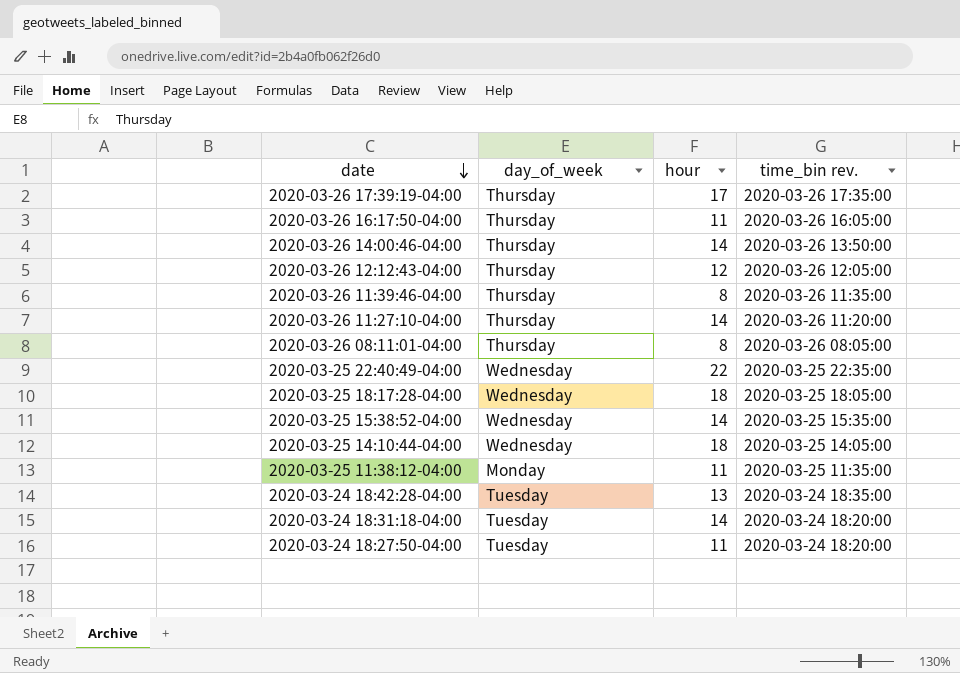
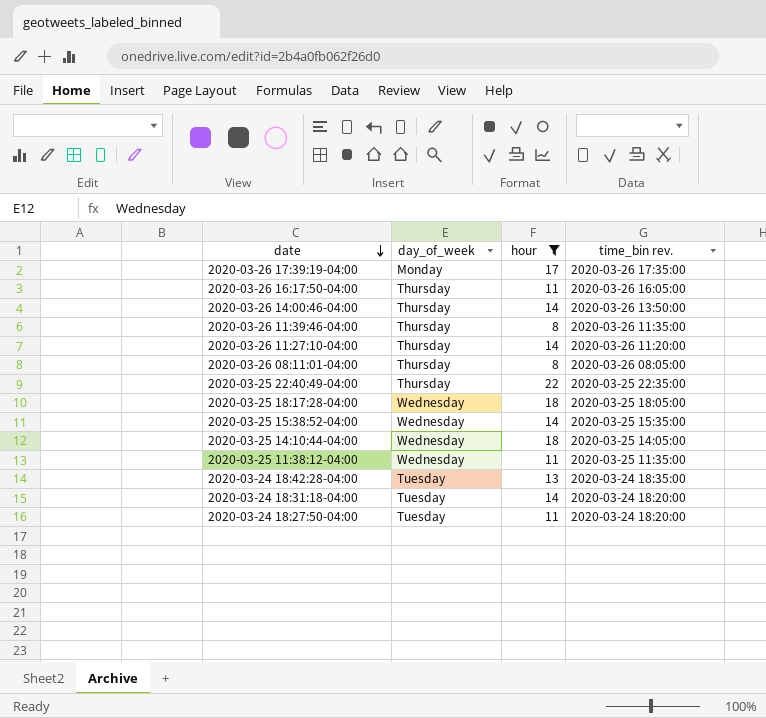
filter: none -> hour != 12
2020-03-26 17:39:19-04:00 | day_of_week: Thursday -> Monday
2020-03-25 22:40:49-04:00 | day_of_week: Wednesday -> Thursday
2020-03-25 11:38:12-04:00 | day_of_week: Monday -> Wednesday

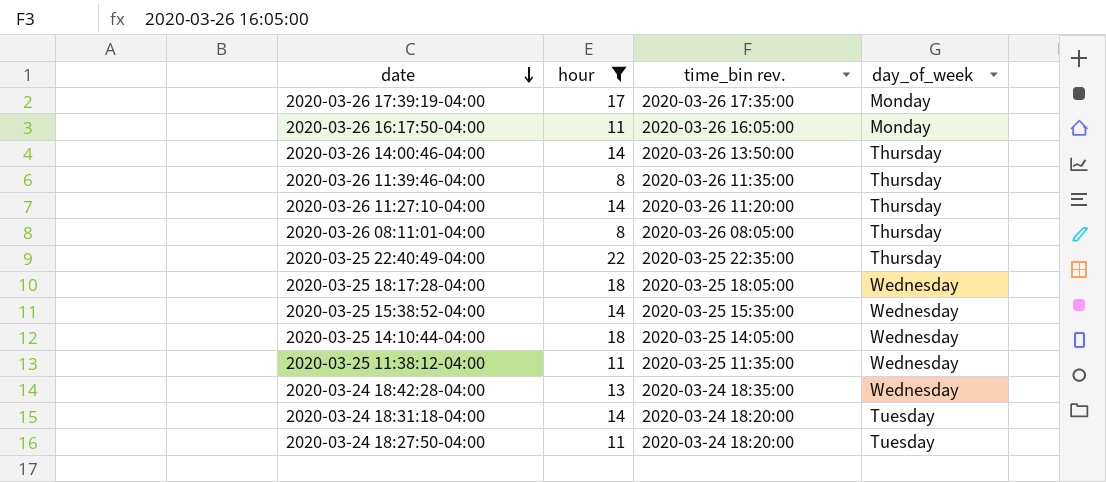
column day_of_week | position: 2 -> 4
2020-03-26 16:17:50-04:00 | day_of_week: Thursday -> Monday
2020-03-24 18:42:28-04:00 | day_of_week: Tuesday -> Wednesday

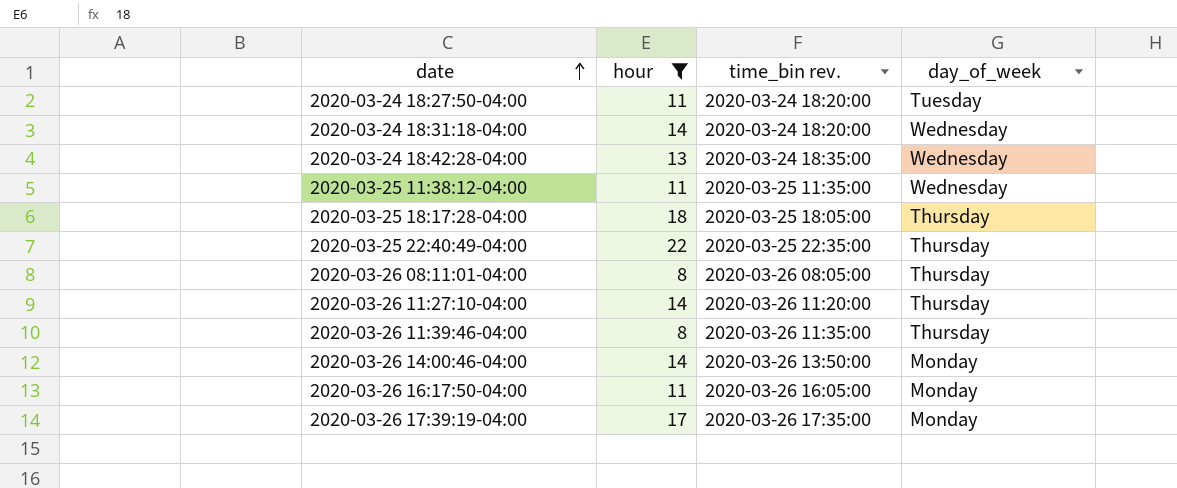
row order: date descending -> date ascending
row 2020-03-25 15:38:52-04:00: 14 | 2020-03-25 15:35:00 | Wednesday -> none
row 2020-03-25 14:10:44-04:00: 18 | 2020-03-25 14:05:00 | Wednesday -> none
2020-03-24 18:31:18-04:00 | day_of_week: Tuesday -> Wednesday
2020-03-25 18:17:28-04:00 | day_of_week: Wednesday -> Thursday
2020-03-26 14:00:46-04:00 | day_of_week: Thursday -> Monday

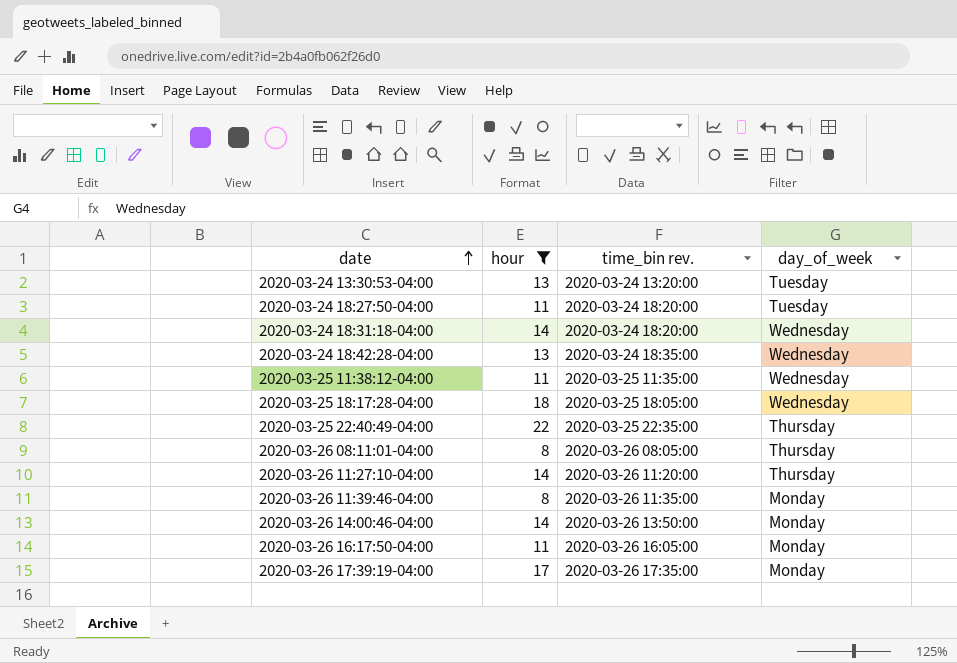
row 2020-03-24 13:30:53-04:00: none -> 13 | 2020-03-24 13:20:00 | Tuesday
2020-03-25 18:17:28-04:00 | day_of_week: Thursday -> Wednesday
2020-03-26 11:39:46-04:00 | day_of_week: Thursday -> Monday

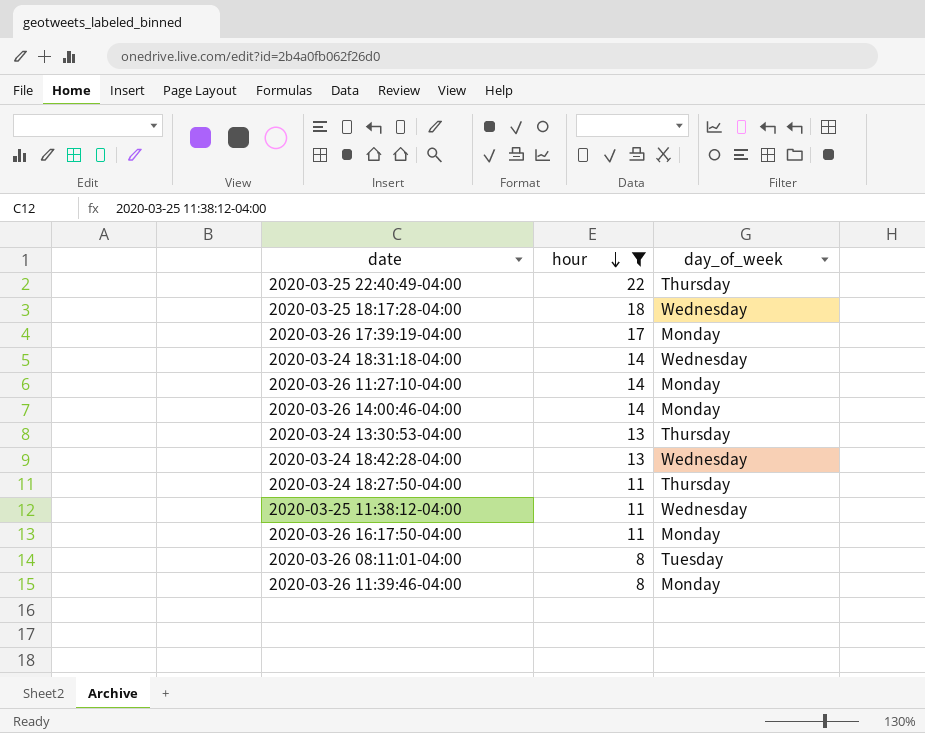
row order: date ascending -> hour descending
column time_bin rev. | position: 3 -> none
2020-03-26 11:27:10-04:00 | day_of_week: Thursday -> Monday
2020-03-24 13:30:53-04:00 | day_of_week: Tuesday -> Thursday
2020-03-24 18:27:50-04:00 | day_of_week: Tuesday -> Thursday
2020-03-26 08:11:01-04:00 | day_of_week: Thursday -> Tuesday

